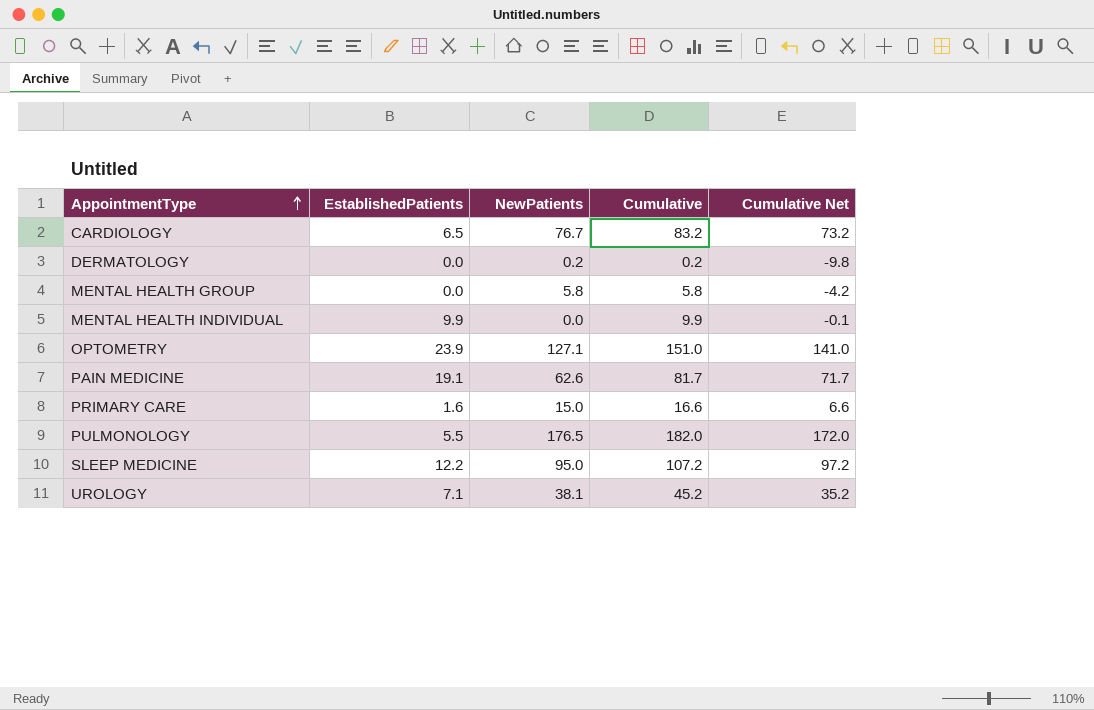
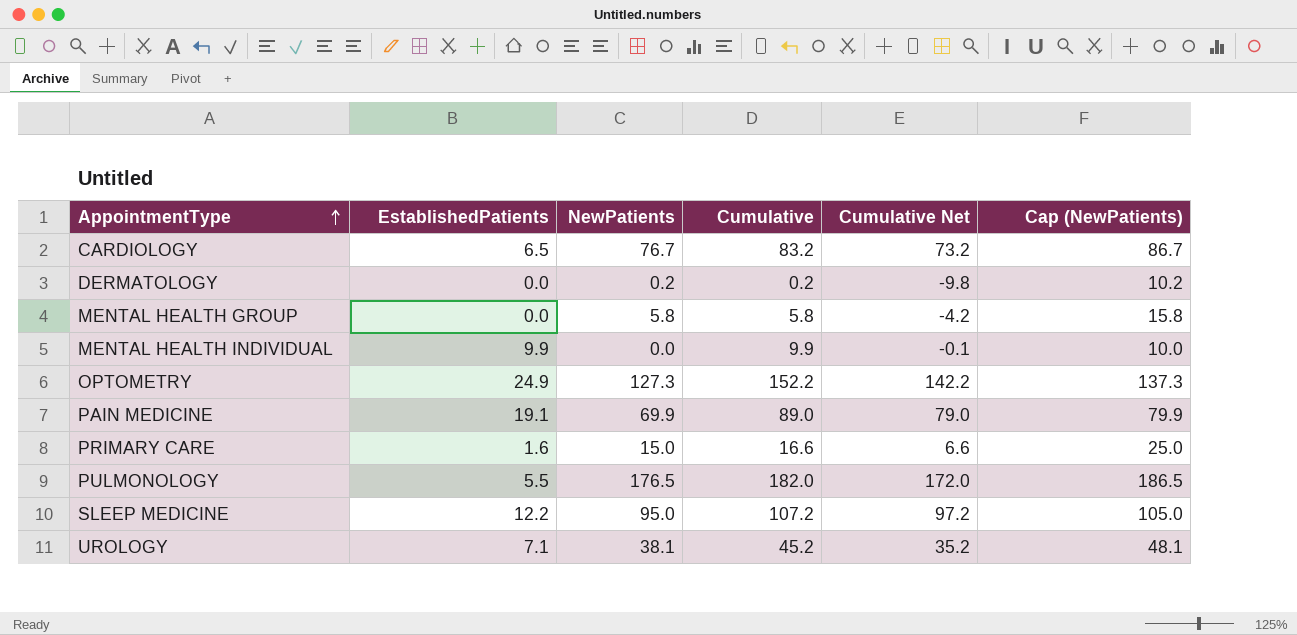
column Cap (NewPatients) | formula: none -> [NewPatients] + 10
OPTOMETRY | EstablishedPatients: 23.9 -> 24.9
OPTOMETRY | NewPatients: 127.1 -> 127.3
OPTOMETRY | Cumulative: 151.0 -> 152.2
OPTOMETRY | Cumulative Net: 141.0 -> 142.2
PAIN MEDICINE | NewPatients: 62.6 -> 69.9
PAIN MEDICINE | Cumulative: 81.7 -> 89.0
PAIN MEDICINE | Cumulative Net: 71.7 -> 79.0

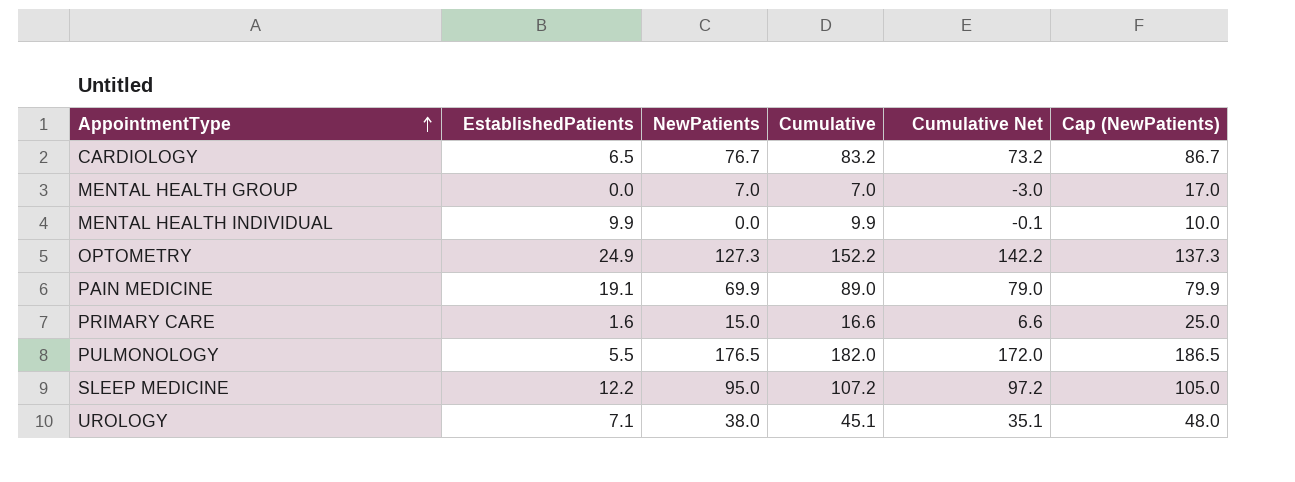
row DERMATOLOGY: 0.0 | 0.2 | 0.2 | -9.8 | 10.2 -> none
MENTAL HEALTH GROUP | NewPatients: 5.8 -> 7.0
MENTAL HEALTH GROUP | Cumulative: 5.8 -> 7.0
MENTAL HEALTH GROUP | Cumulative Net: -4.2 -> -3.0
MENTAL HEALTH GROUP | Cap (NewPatients): 15.8 -> 17.0
UROLOGY | NewPatients: 38.1 -> 38.0
UROLOGY | Cumulative: 45.2 -> 45.1
UROLOGY | Cumulative Net: 35.2 -> 35.1
UROLOGY | Cap (NewPatients): 48.1 -> 48.0

